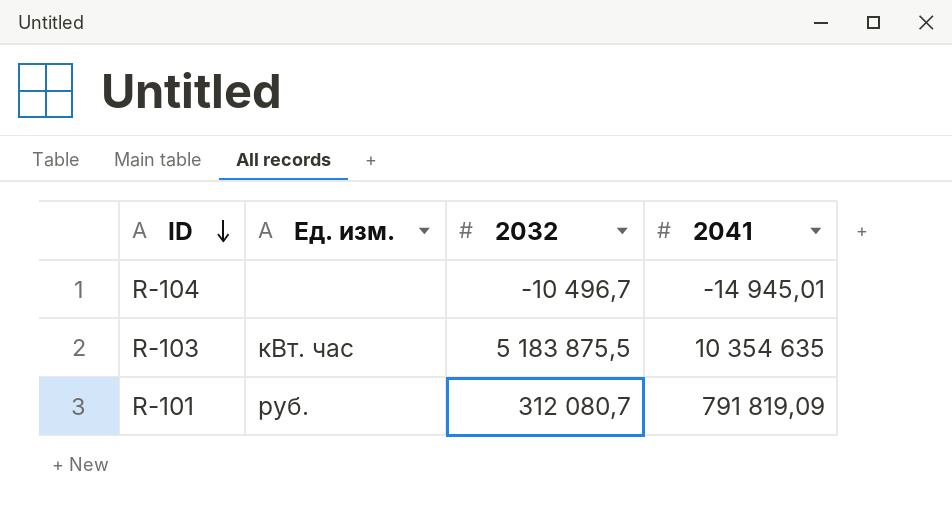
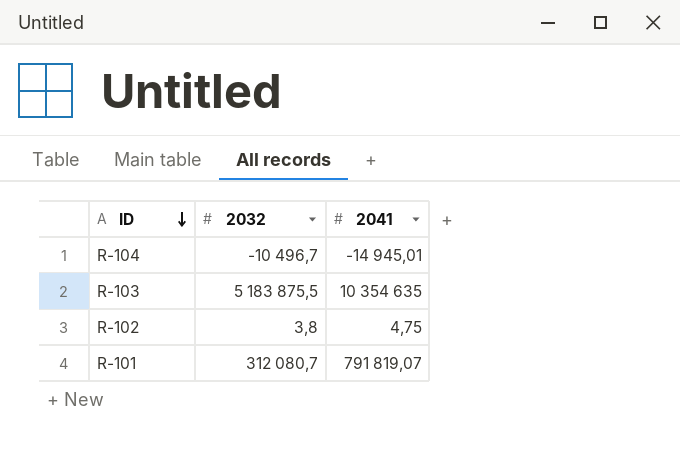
column Ед. изм. | position: 2 -> none
row R-102: none -> 3,8 | 4,75
R-101 | 2041: 791 819,09 -> 791 819,07

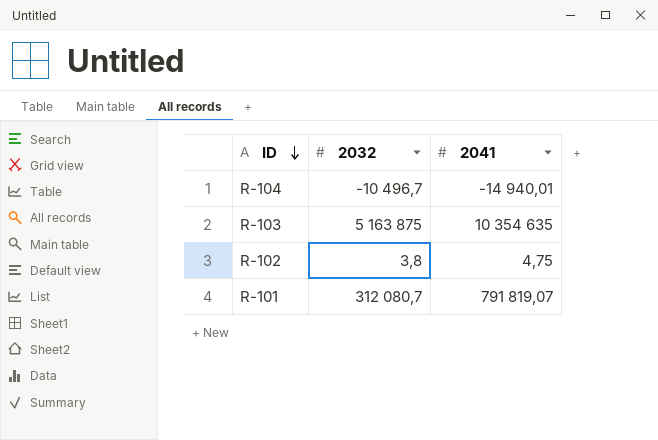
R-104 | 2041: -14 945,01 -> -14 940,01
R-103 | 2032: 5 183 875,5 -> 5 163 875

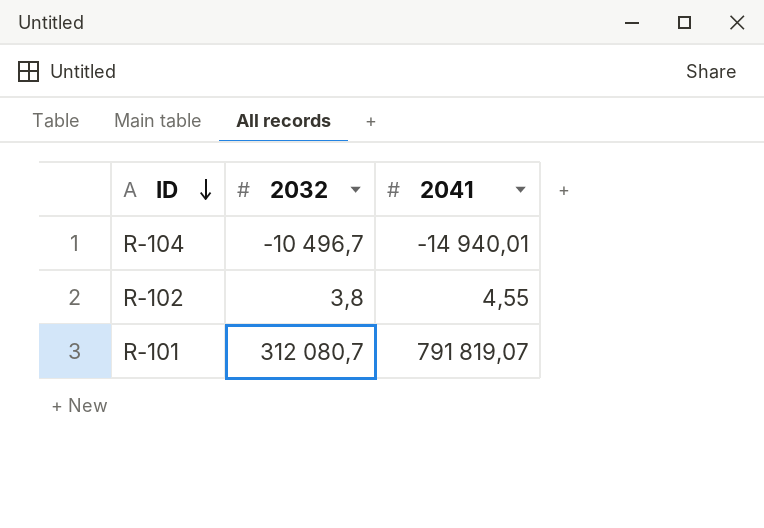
row R-103: 5 163 875 | 10 354 635 -> none
R-102 | 2041: 4,75 -> 4,55

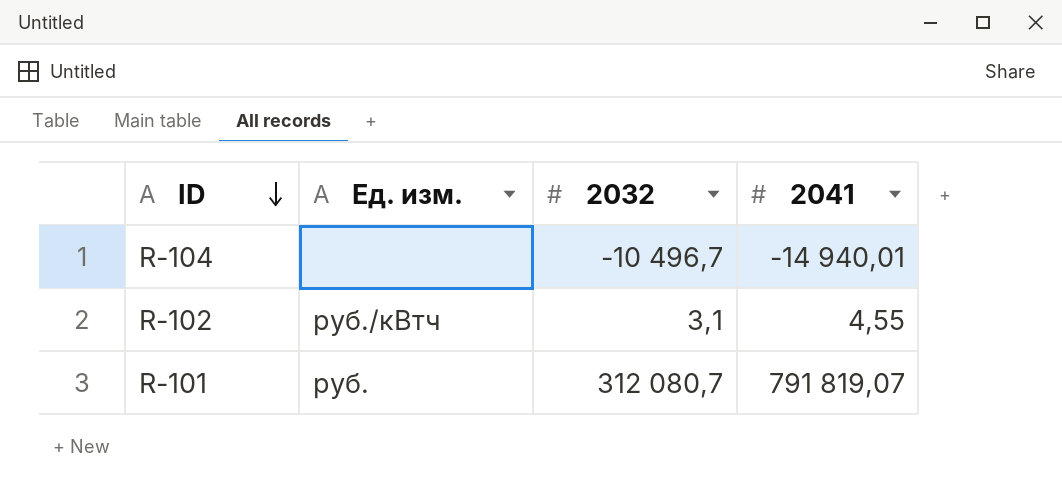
column Ед. изм. | position: none -> 2
R-102 | 2032: 3,8 -> 3,1

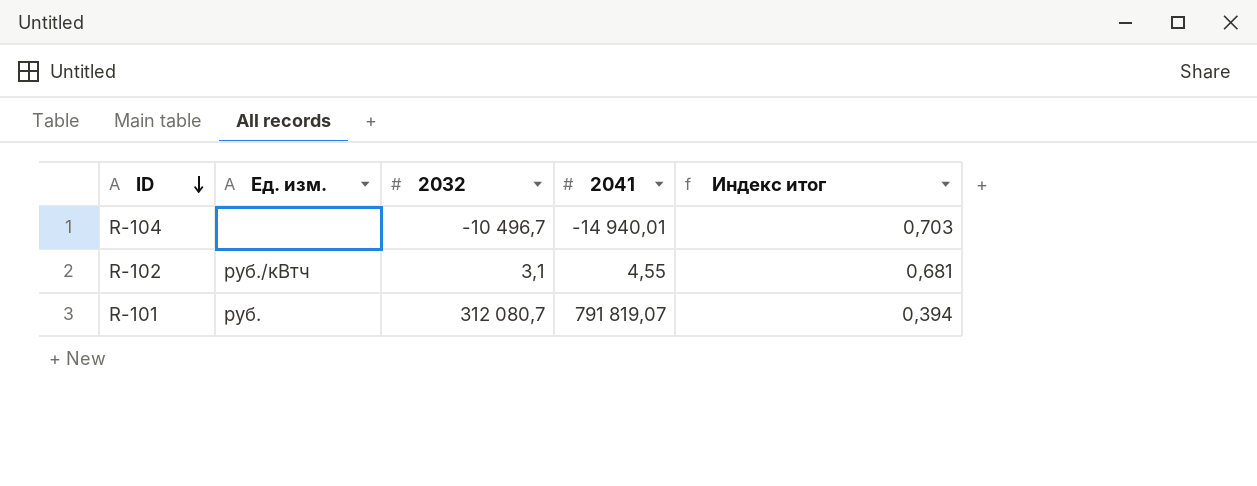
column Индекс итог | formula: none -> [2032] / [2041]

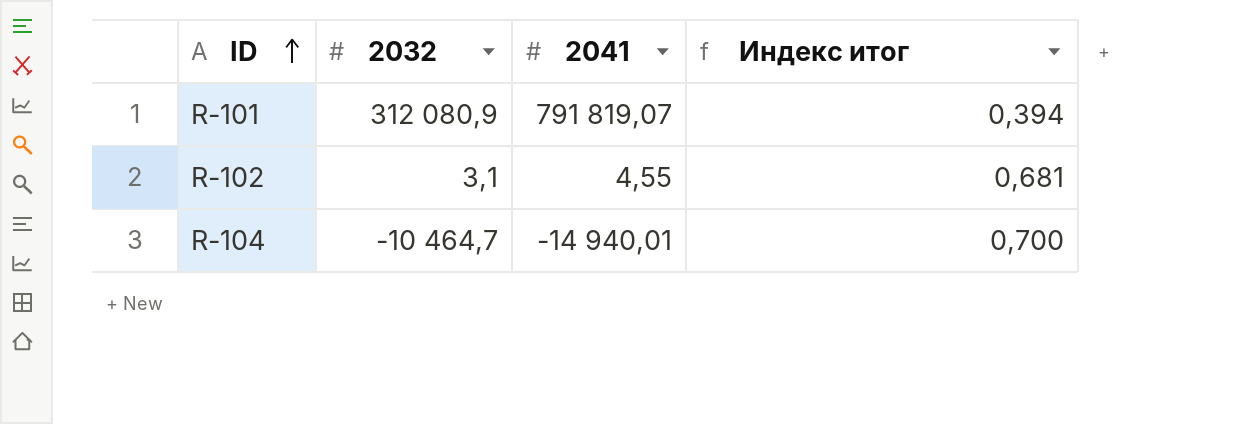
row order: ID descending -> ID ascending
column Ед. изм. | position: 2 -> none
R-101 | 2032: 312 080,7 -> 312 080,9
R-104 | 2032: -10 496,7 -> -10 464,7
R-104 | Индекс итог: 0,703 -> 0,700

